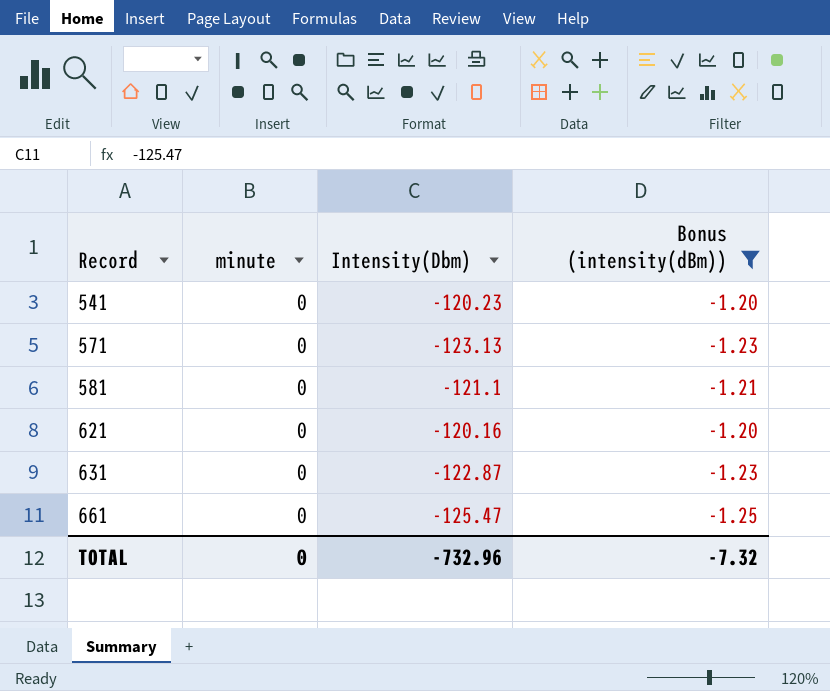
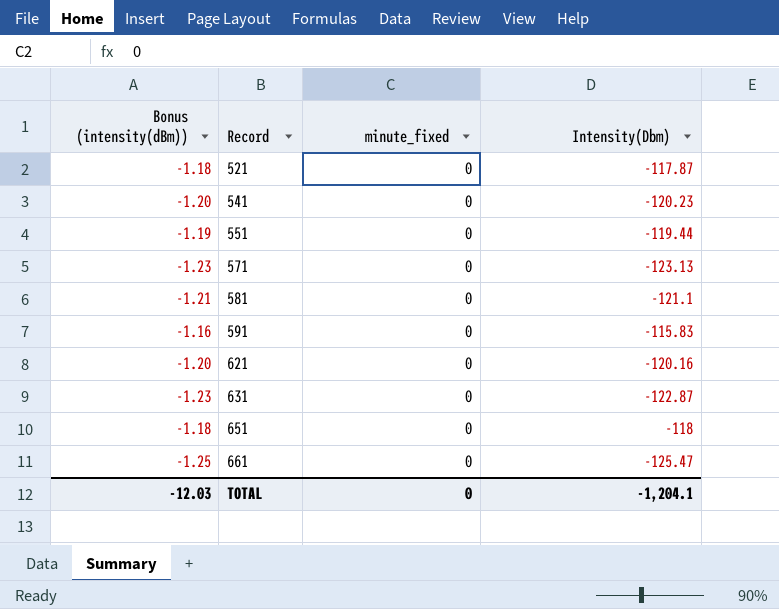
filter: Bonus (intensity(dBm)) <= -1.20 -> none
column Bonus (intensity(dBm)) | position: 4 -> 1
column name: minute -> minute_fixed
TOTAL | Bonus (intensity(dBm)): -7.32 -> -12.03
TOTAL | Intensity(Dbm): -732.96 -> -1,204.1

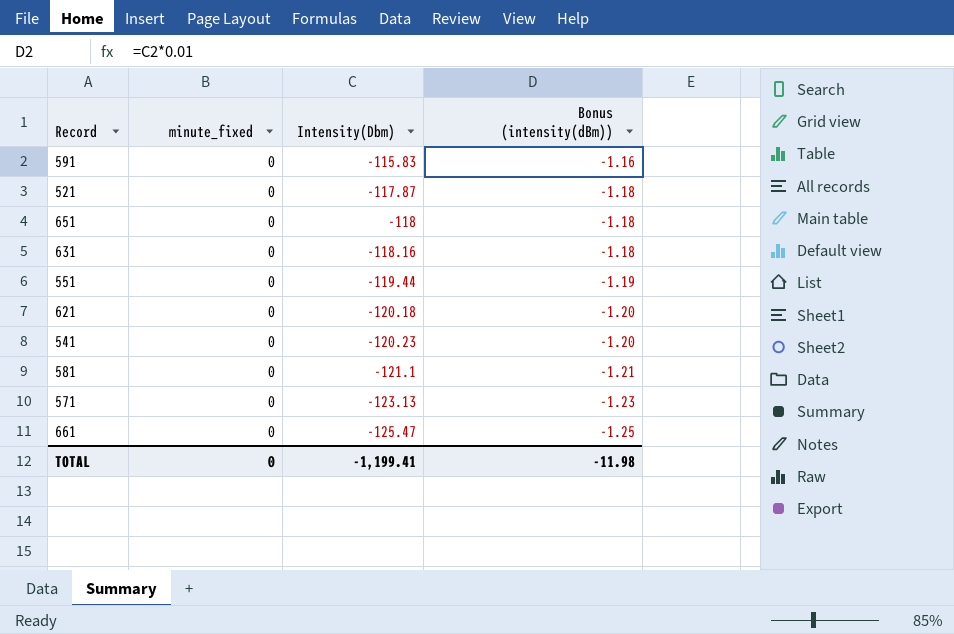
row order: Record ascending -> Intensity(Dbm) descending
column Bonus (intensity(dBm)) | position: 1 -> 4
631 | Intensity(Dbm): -122.87 -> -118.16
631 | Bonus (intensity(dBm)): -1.23 -> -1.18
621 | Intensity(Dbm): -120.16 -> -120.18
TOTAL | Intensity(Dbm): -1,204.1 -> -1,199.41
TOTAL | Bonus (intensity(dBm)): -12.03 -> -11.98

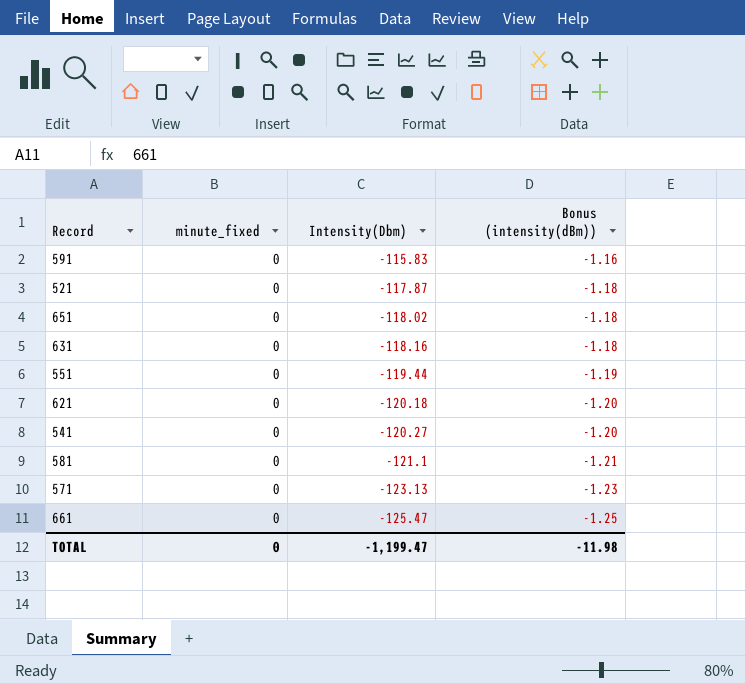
651 | Intensity(Dbm): -118 -> -118.02
541 | Intensity(Dbm): -120.23 -> -120.27
TOTAL | Intensity(Dbm): -1,199.41 -> -1,199.47

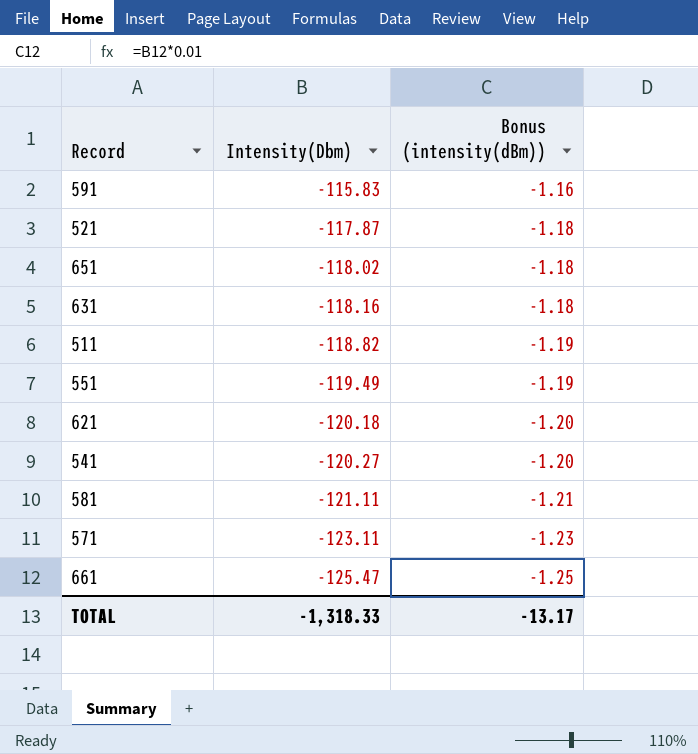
column minute_fixed | position: 2 -> none
row 511: none -> -118.82 | -1.19
551 | Intensity(Dbm): -119.44 -> -119.49
581 | Intensity(Dbm): -121.1 -> -121.11
571 | Intensity(Dbm): -123.13 -> -123.11
TOTAL | Intensity(Dbm): -1,199.47 -> -1,318.33
TOTAL | Bonus (intensity(dBm)): -11.98 -> -13.17

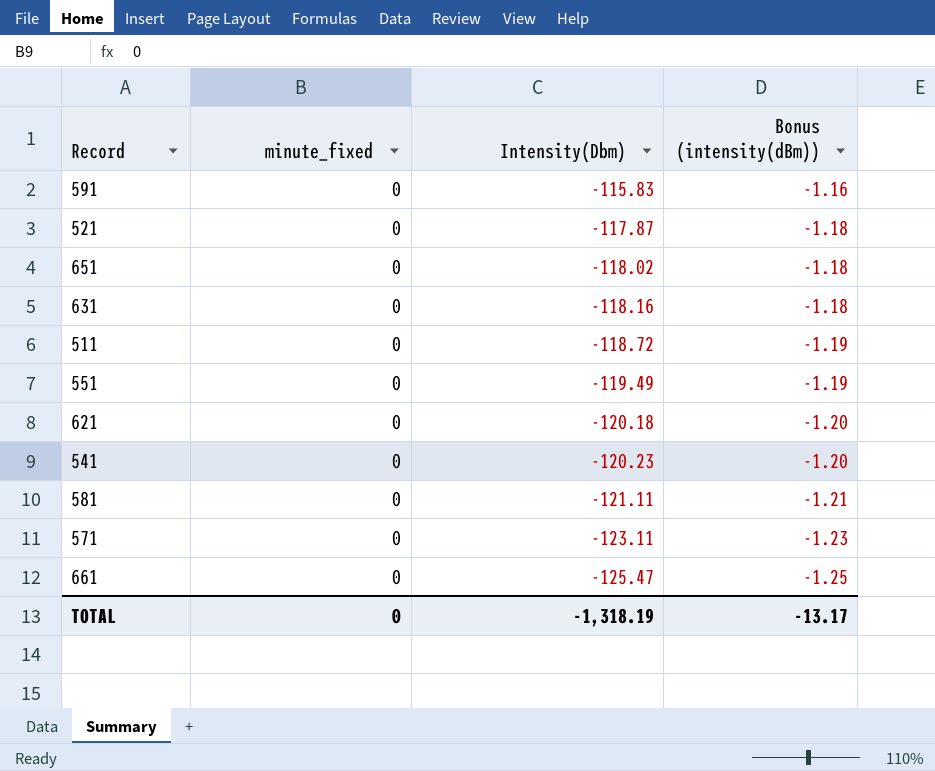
column minute_fixed | position: none -> 2
511 | Intensity(Dbm): -118.82 -> -118.72
541 | Intensity(Dbm): -120.27 -> -120.23
TOTAL | Intensity(Dbm): -1,318.33 -> -1,318.19

